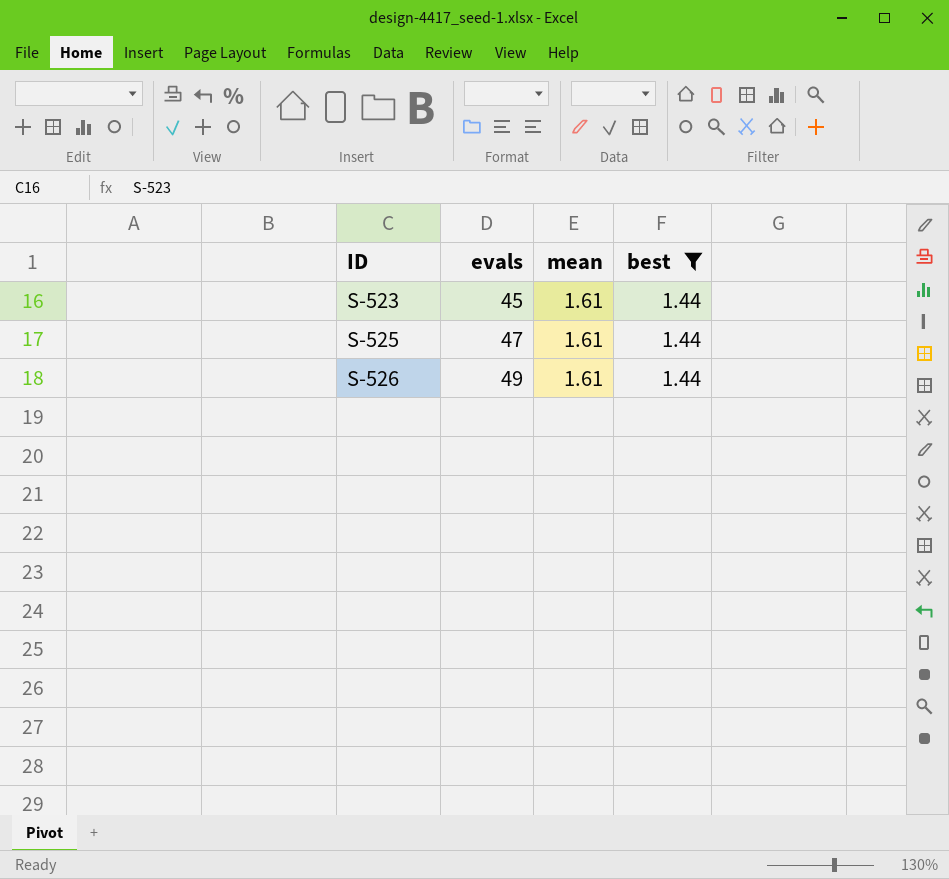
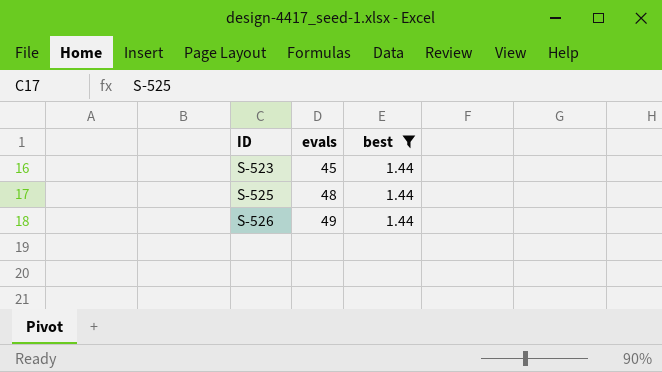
column mean | position: 3 -> none
S-525 | evals: 47 -> 48

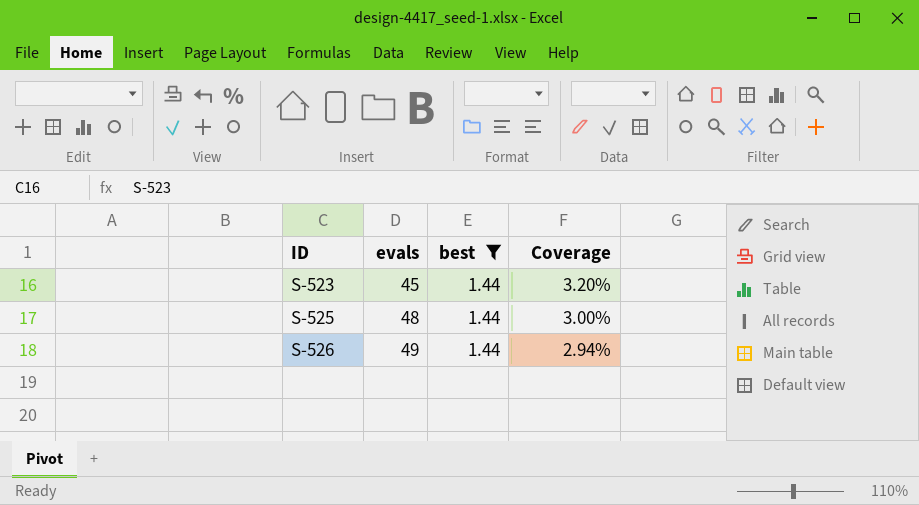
column Coverage | formula: none -> [best] / [evals]

